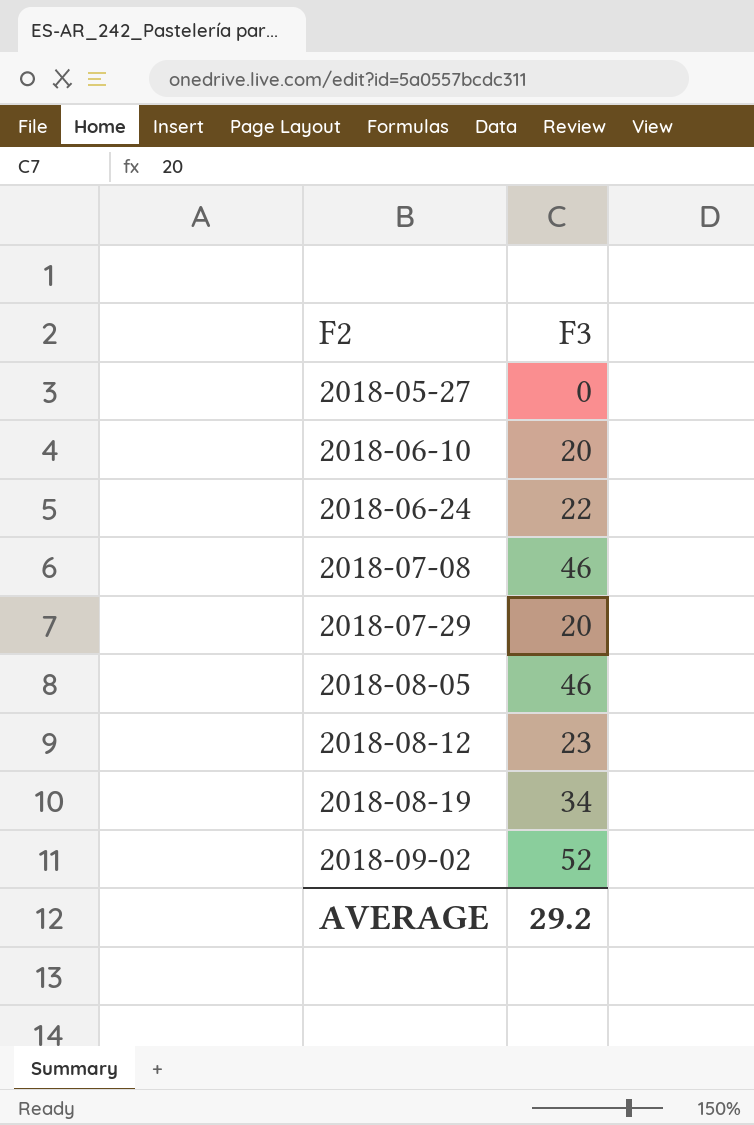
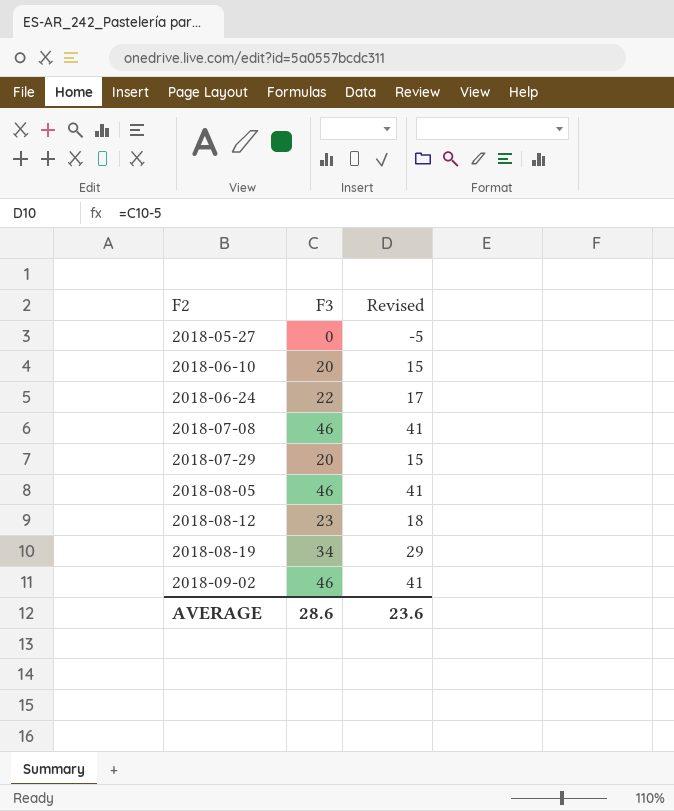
column Revised | formula: none -> [F3] - 5
2018-09-02 | F3: 52 -> 46
AVERAGE | F3: 29.2 -> 28.6

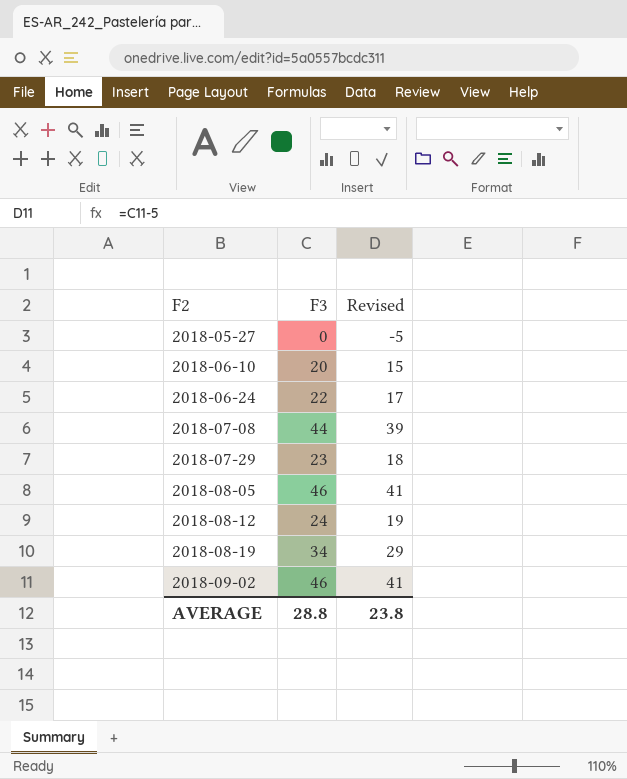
2018-07-08 | F3: 46 -> 44
2018-07-08 | Revised: 41 -> 39
2018-07-29 | F3: 20 -> 23
2018-07-29 | Revised: 15 -> 18
2018-08-12 | F3: 23 -> 24
2018-08-12 | Revised: 18 -> 19
AVERAGE | F3: 28.6 -> 28.8
AVERAGE | Revised: 23.6 -> 23.8

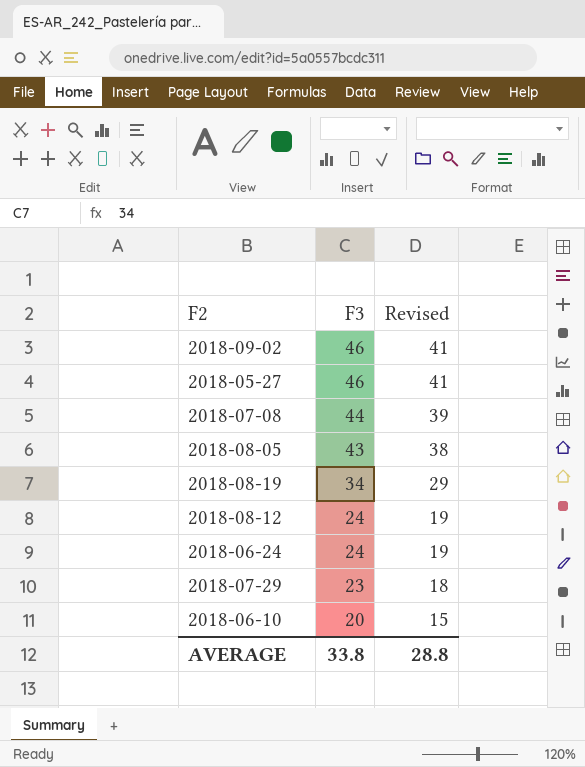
row order: F2 ascending -> F3 descending
2018-05-27 | F3: 0 -> 46
2018-05-27 | Revised: -5 -> 41
2018-08-05 | F3: 46 -> 43
2018-08-05 | Revised: 41 -> 38
2018-06-24 | F3: 22 -> 24
2018-06-24 | Revised: 17 -> 19
AVERAGE | F3: 28.8 -> 33.8
AVERAGE | Revised: 23.8 -> 28.8

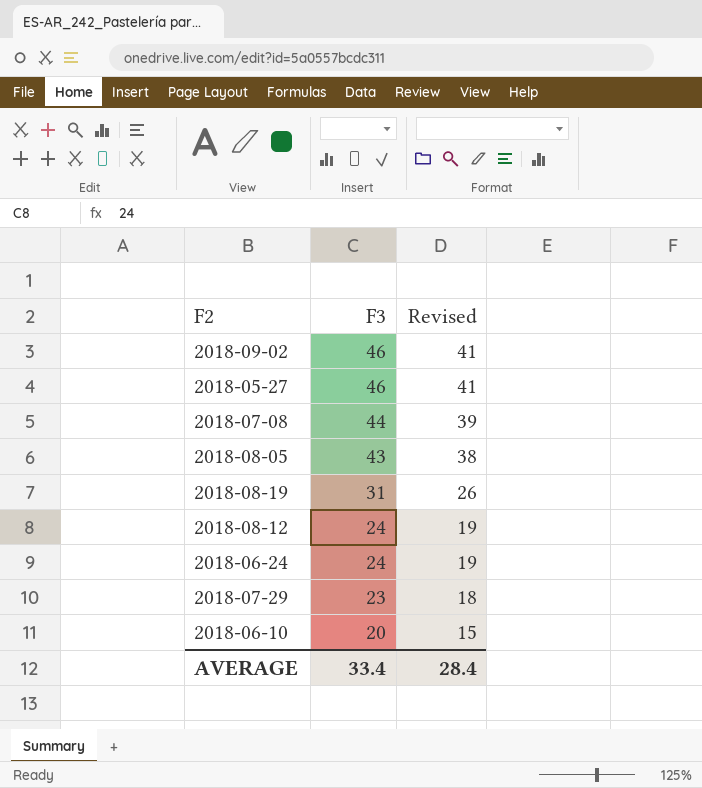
2018-08-19 | F3: 34 -> 31
2018-08-19 | Revised: 29 -> 26
AVERAGE | F3: 33.8 -> 33.4
AVERAGE | Revised: 28.8 -> 28.4

